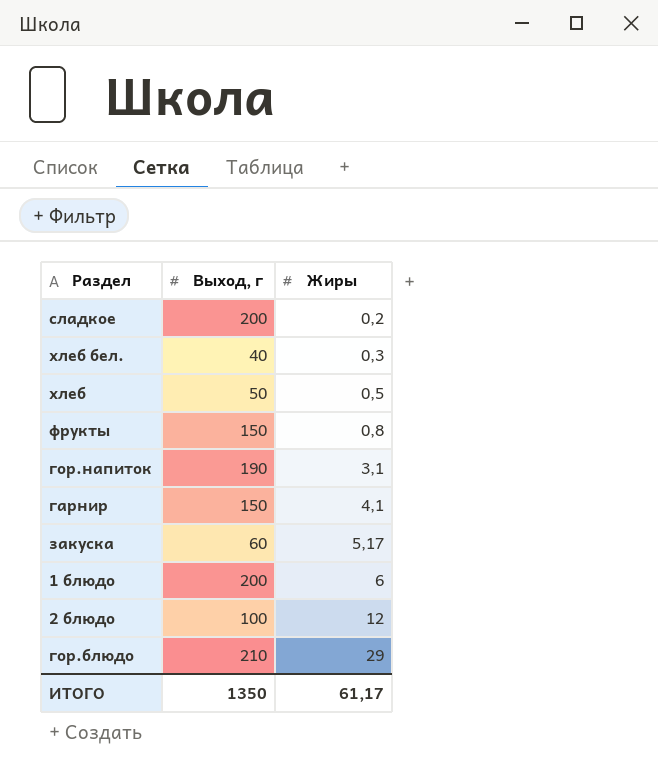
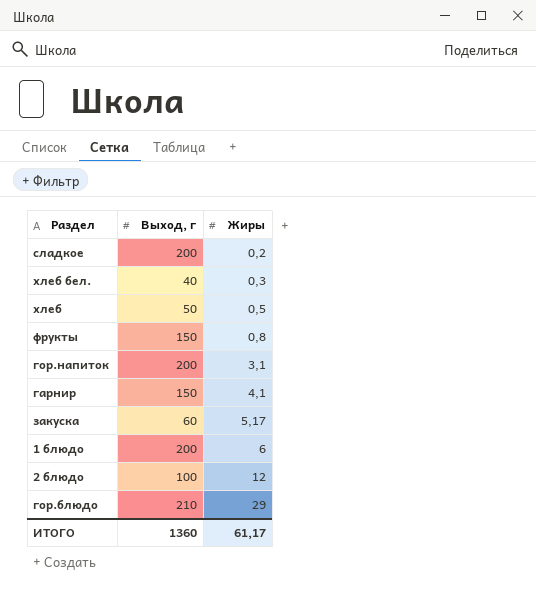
гор.напиток | Выход, г: 190 -> 200
ИТОГО | Выход, г: 1350 -> 1360

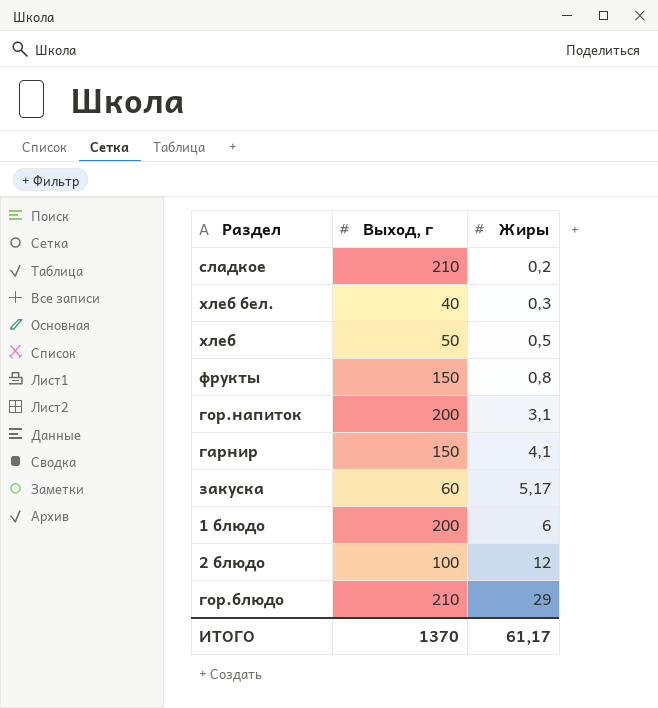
сладкое | Выход, г: 200 -> 210
ИТОГО | Выход, г: 1360 -> 1370

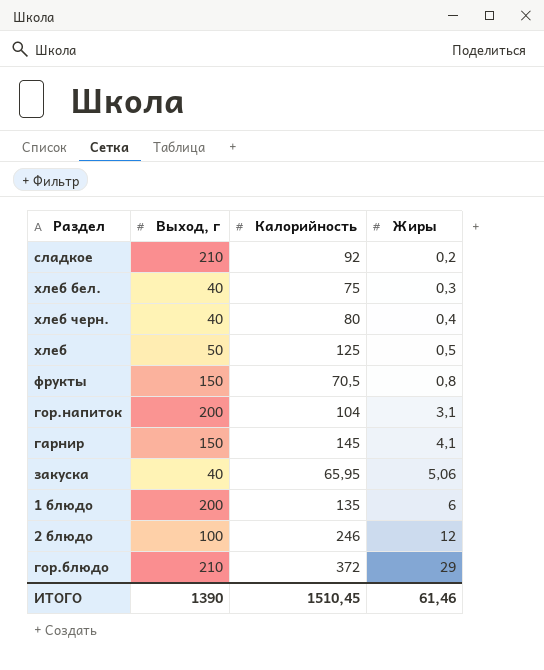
column Калорийность | position: none -> 3
row хлеб черн.: none -> 40 | 80 | 0,4
закуска | Выход, г: 60 -> 40
закуска | Жиры: 5,17 -> 5,06
ИТОГО | Выход, г: 1370 -> 1390
ИТОГО | Жиры: 61,17 -> 61,46

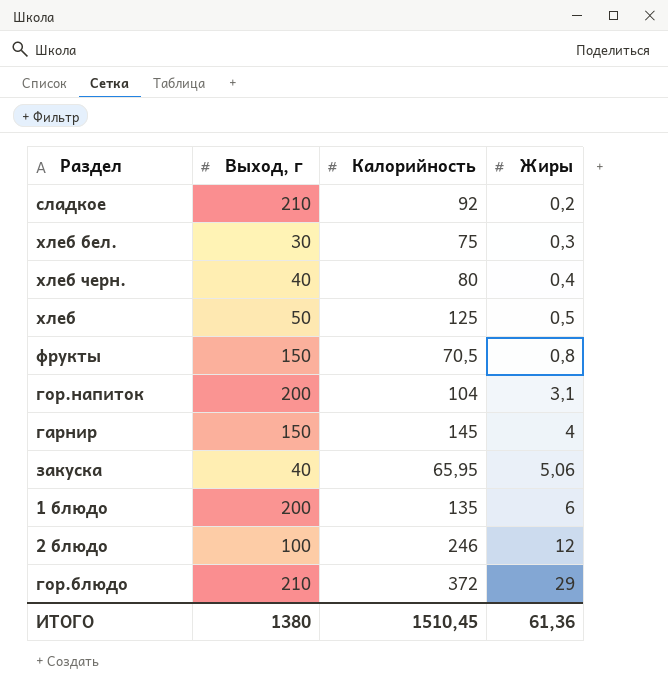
хлеб бел. | Выход, г: 40 -> 30
гарнир | Жиры: 4,1 -> 4
ИТОГО | Выход, г: 1390 -> 1380
ИТОГО | Жиры: 61,46 -> 61,36

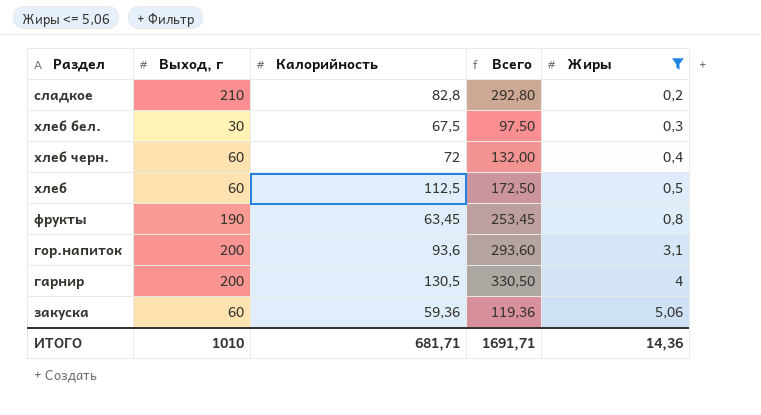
filter: none -> Жиры <= 5,06
column Всего | formula: none -> [Выход, г] + [Калорийность]
сладкое | Калорийность: 92 -> 82,8
хлеб бел. | Калорийность: 75 -> 67,5
хлеб черн. | Выход, г: 40 -> 60
хлеб черн. | Калорийность: 80 -> 72
хлеб | Выход, г: 50 -> 60
хлеб | Калорийность: 125 -> 112,5
фрукты | Выход, г: 150 -> 190
фрукты | Калорийность: 70,5 -> 63,45
гор.напиток | Калорийность: 104 -> 93,6
гарнир | Выход, г: 150 -> 200
гарнир | Калорийность: 145 -> 130,5
закуска | Выход, г: 40 -> 60
закуска | Калорийность: 65,95 -> 59,36
ИТОГО | Выход, г: 1380 -> 1010
ИТОГО | Калорийность: 1510,45 -> 681,71
ИТОГО | Жиры: 61,36 -> 14,36

